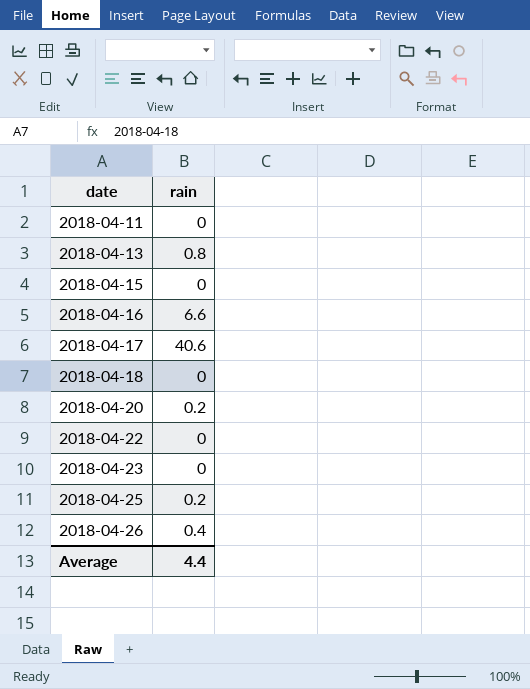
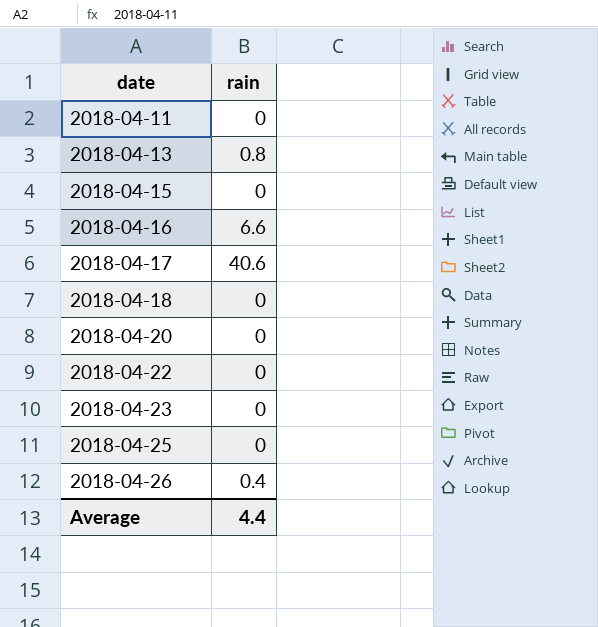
2018-04-20 | rain: 0.2 -> 0
2018-04-25 | rain: 0.2 -> 0

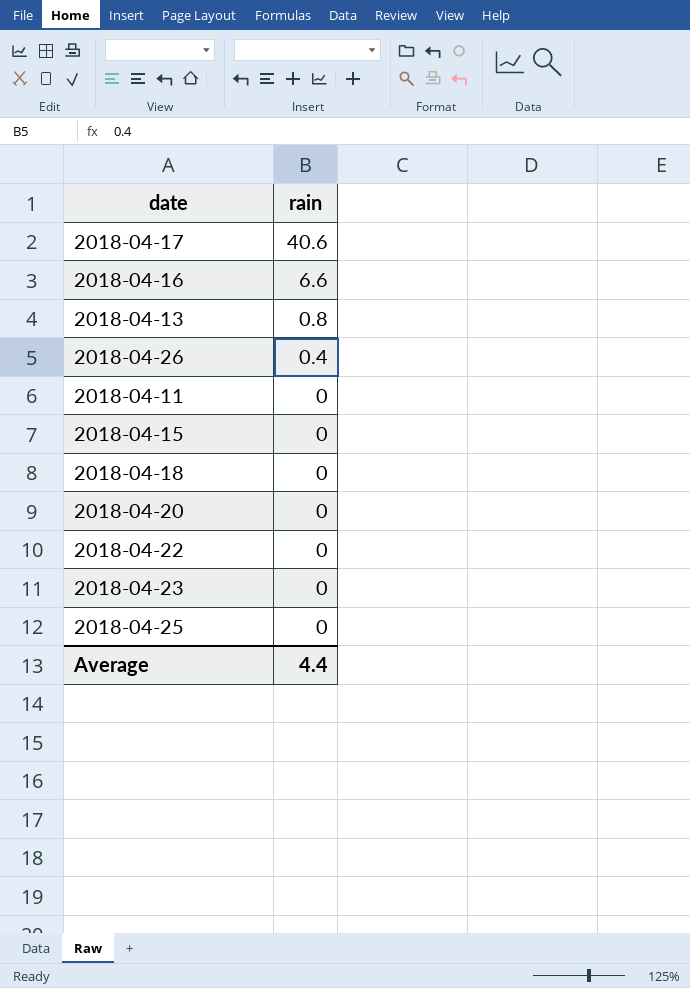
row order: date ascending -> rain descending

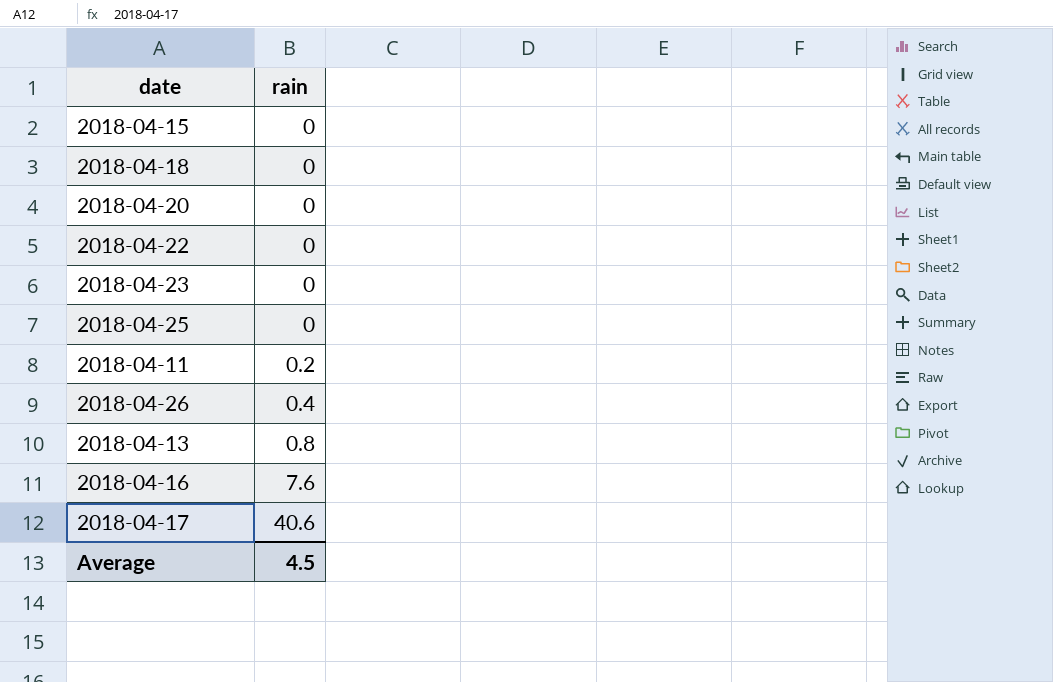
row order: rain descending -> rain ascending
2018-04-11 | rain: 0 -> 0.2
2018-04-16 | rain: 6.6 -> 7.6
Average | rain: 4.4 -> 4.5

